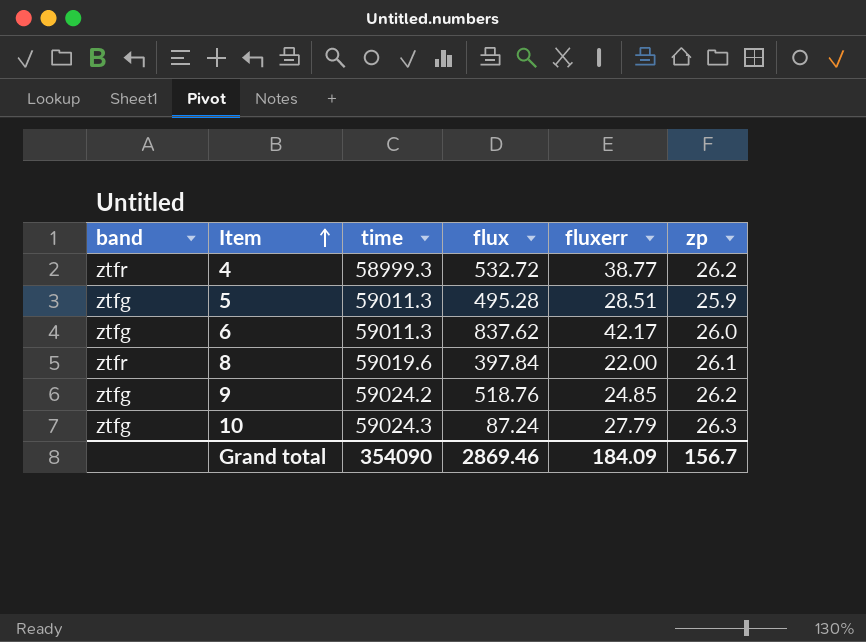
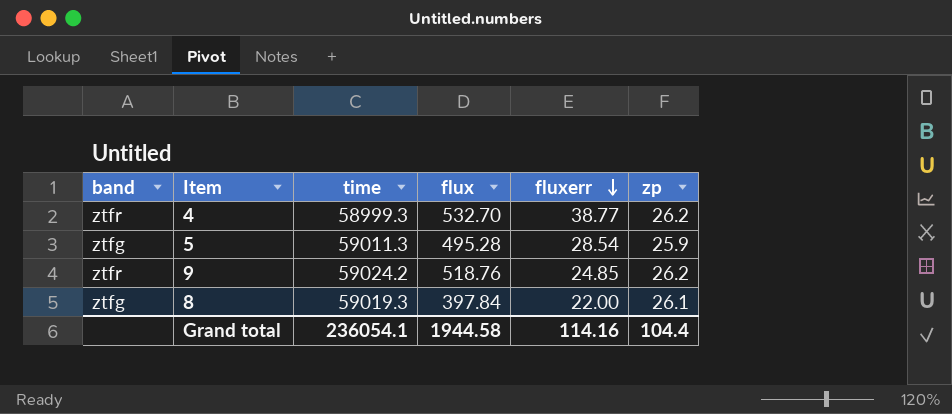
row order: Item ascending -> fluxerr descending
row 6: ztfg | 59011.3 | 837.62 | 42.17 | 26.0 -> none
row 10: ztfg | 59024.3 | 87.24 | 27.79 | 26.3 -> none
4 | flux: 532.72 -> 532.70
5 | fluxerr: 28.51 -> 28.54
9 | band: ztfg -> ztfr
8 | band: ztfr -> ztfg
8 | time: 59019.6 -> 59019.3
Grand total | time: 354090 -> 236054.1
Grand total | flux: 2869.46 -> 1944.58
Grand total | fluxerr: 184.09 -> 114.16
Grand total | zp: 156.7 -> 104.4

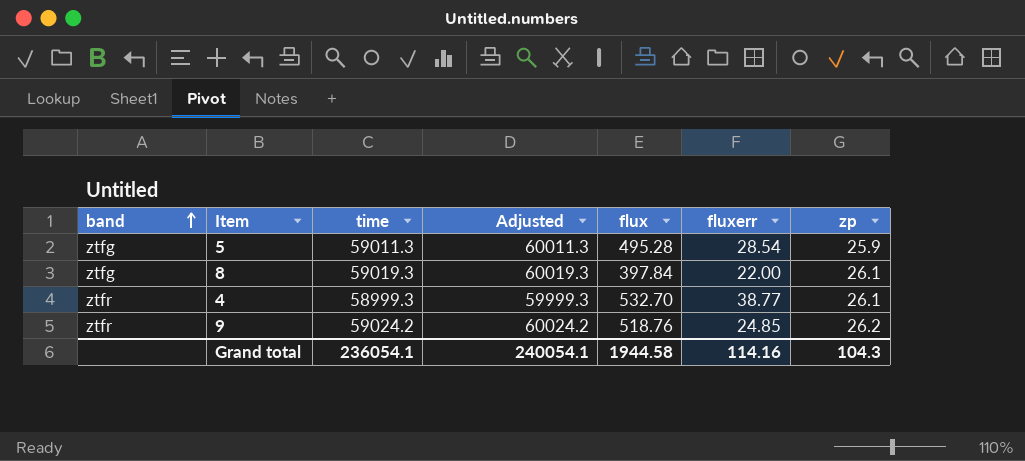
row order: fluxerr descending -> band ascending
column Adjusted | formula: none -> [time] + 1000
4 | zp: 26.2 -> 26.1
Grand total | zp: 104.4 -> 104.3

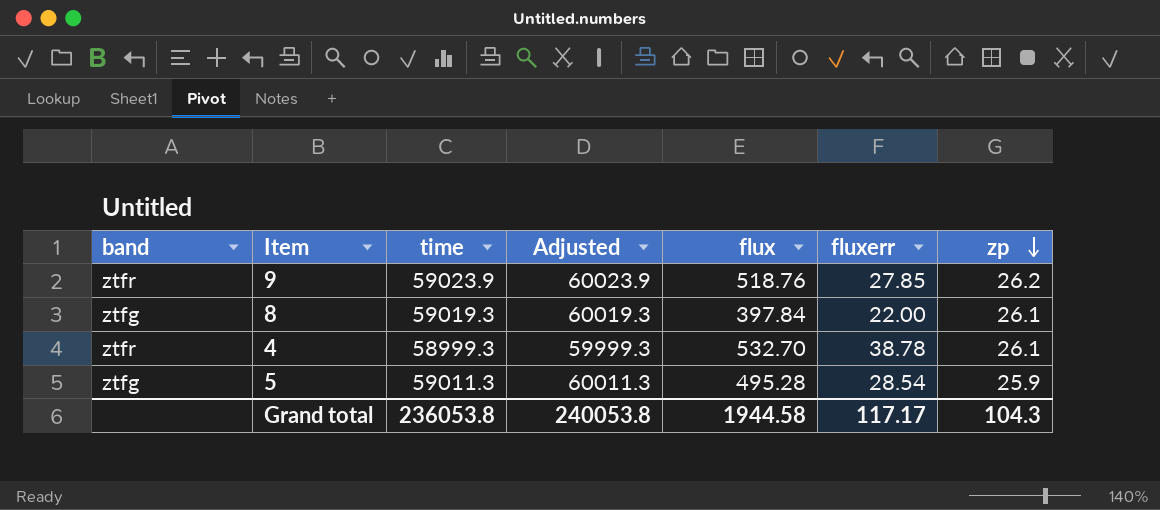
row order: band ascending -> zp descending
9 | time: 59024.2 -> 59023.9
9 | Adjusted: 60024.2 -> 60023.9
9 | fluxerr: 24.85 -> 27.85
4 | fluxerr: 38.77 -> 38.78
Grand total | time: 236054.1 -> 236053.8
Grand total | Adjusted: 240054.1 -> 240053.8
Grand total | fluxerr: 114.16 -> 117.17

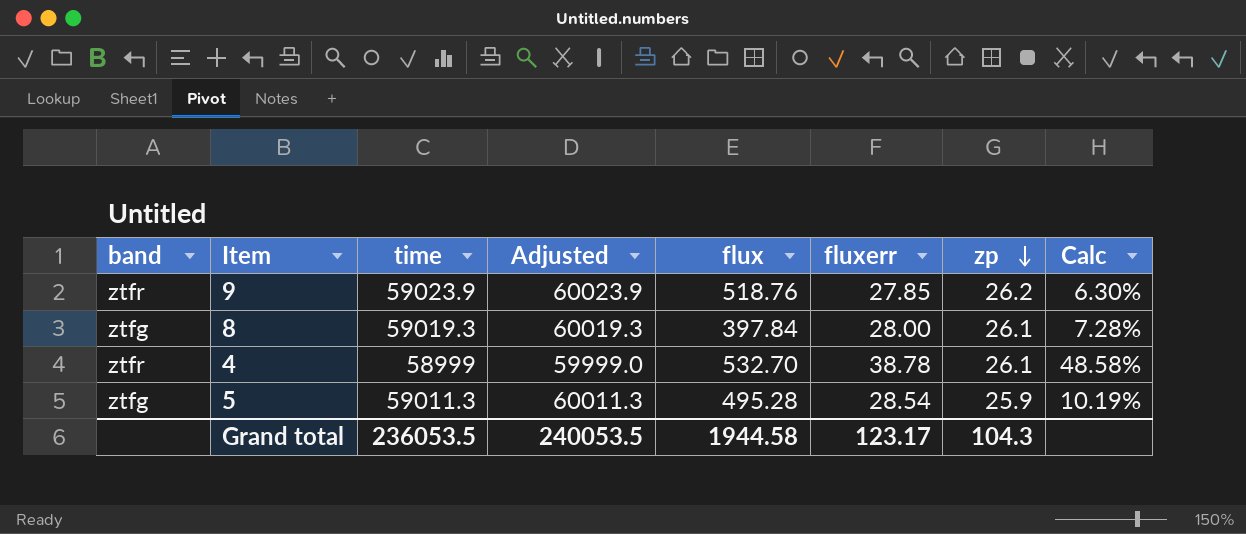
column Calc | formula: none -> ([fluxerr] - [zp]) / [zp]
8 | fluxerr: 22.00 -> 28.00
4 | time: 58999.3 -> 58999
4 | Adjusted: 59999.3 -> 59999.0
Grand total | time: 236053.8 -> 236053.5
Grand total | Adjusted: 240053.8 -> 240053.5
Grand total | fluxerr: 117.17 -> 123.17

